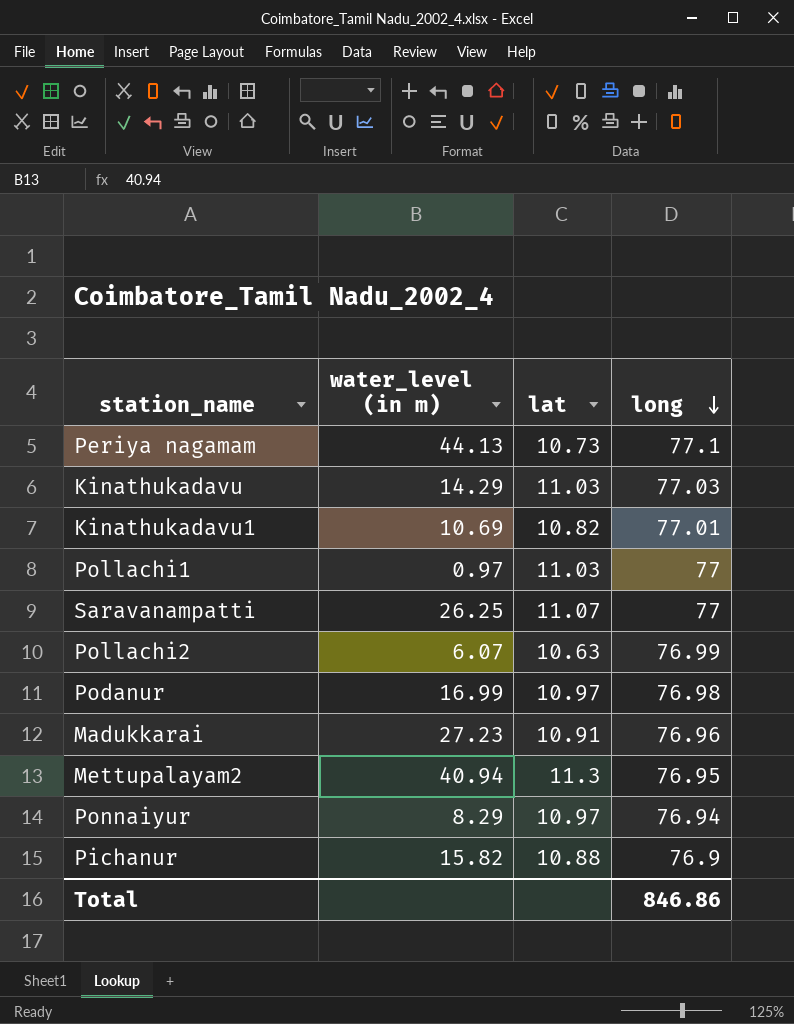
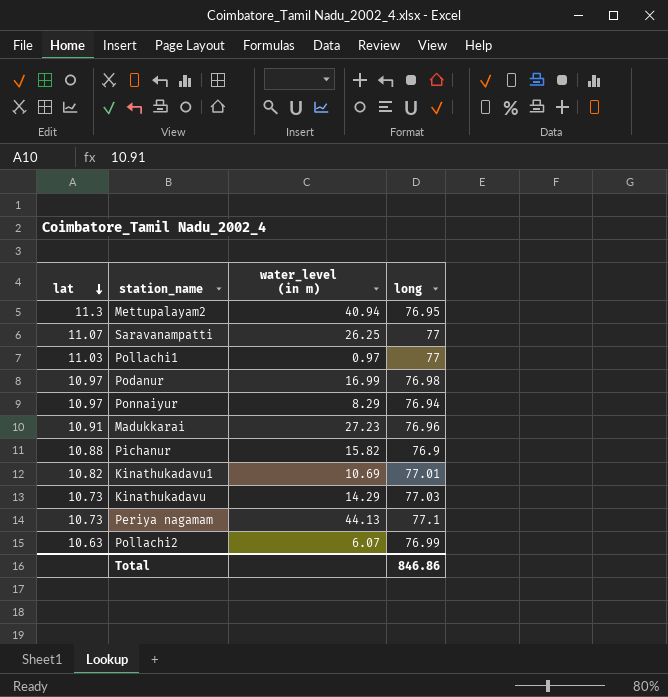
row order: long descending -> lat descending
column lat | position: 3 -> 1
Kinathukadavu | lat: 11.03 -> 10.73

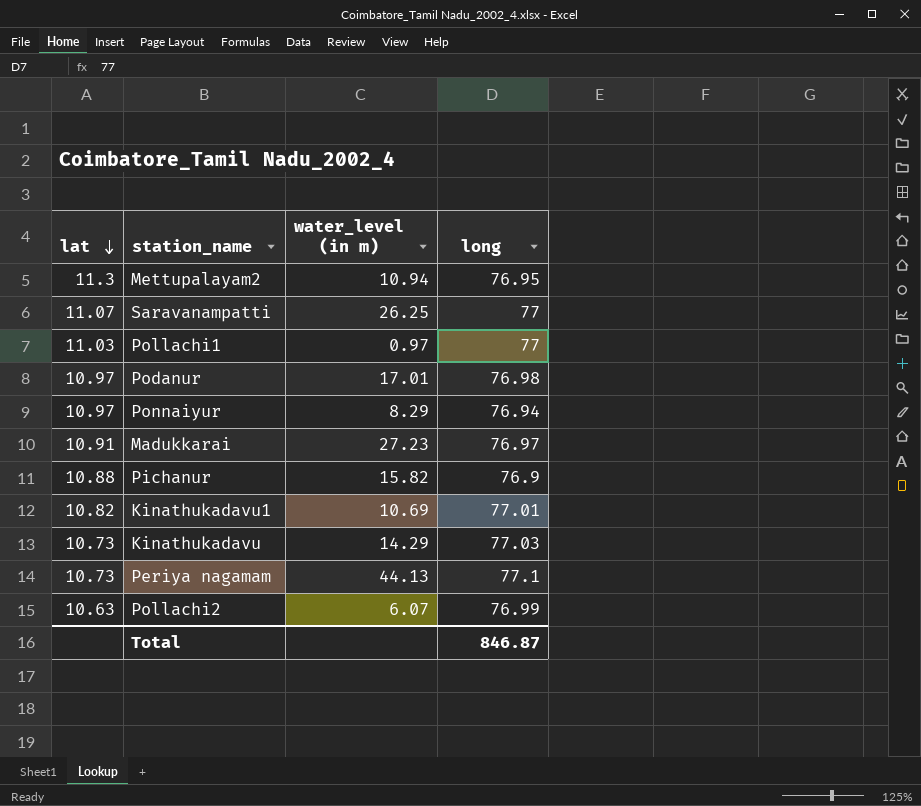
Mettupalayam2 | water_level (in m): 40.94 -> 10.94
Podanur | water_level (in m): 16.99 -> 17.01
Madukkarai | long: 76.96 -> 76.97
Total | long: 846.86 -> 846.87

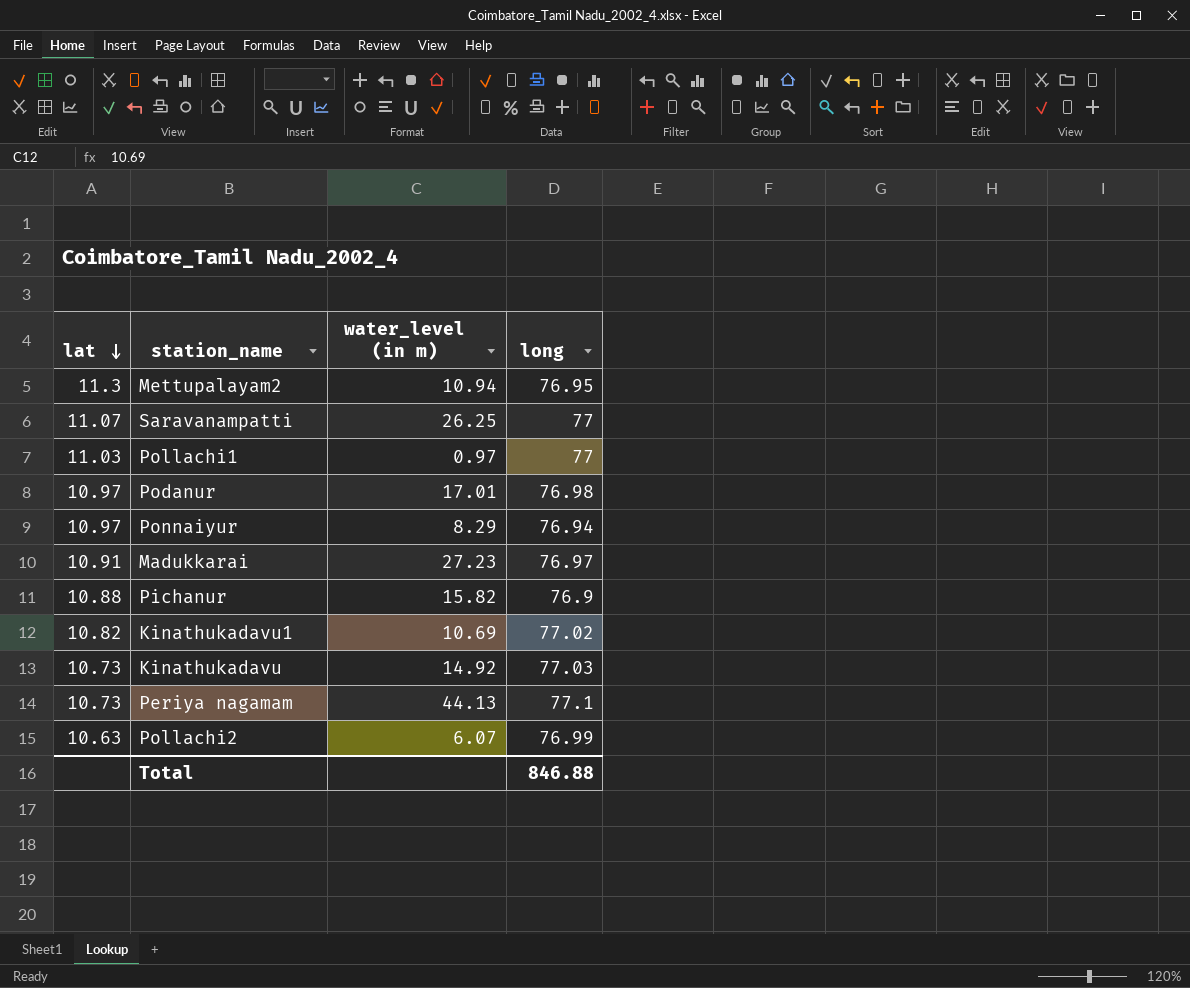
Kinathukadavu1 | long: 77.01 -> 77.02
Kinathukadavu | water_level (in m): 14.29 -> 14.92
Total | long: 846.87 -> 846.88

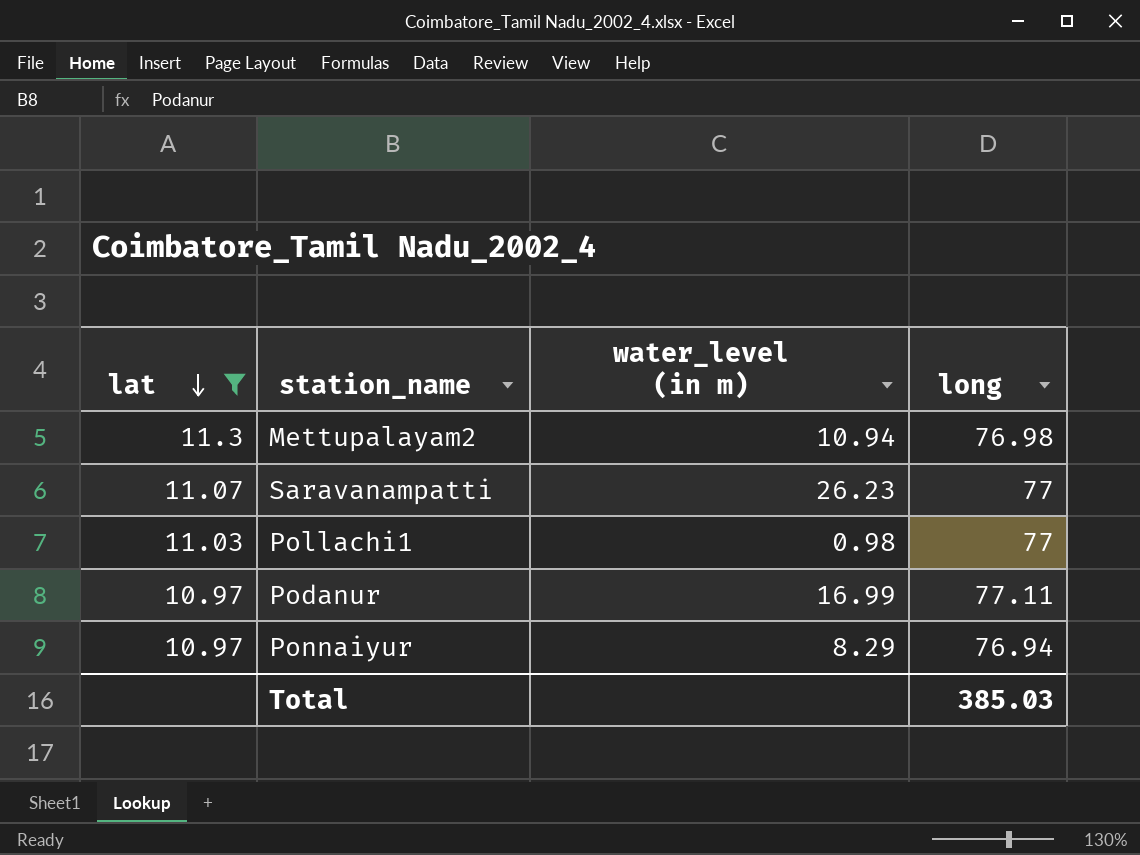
filter: none -> lat >= 10.97
Mettupalayam2 | long: 76.95 -> 76.98
Saravanampatti | water_level (in m): 26.25 -> 26.23
Pollachi1 | water_level (in m): 0.97 -> 0.98
Podanur | water_level (in m): 17.01 -> 16.99
Podanur | long: 76.98 -> 77.11
Total | long: 846.88 -> 385.03

